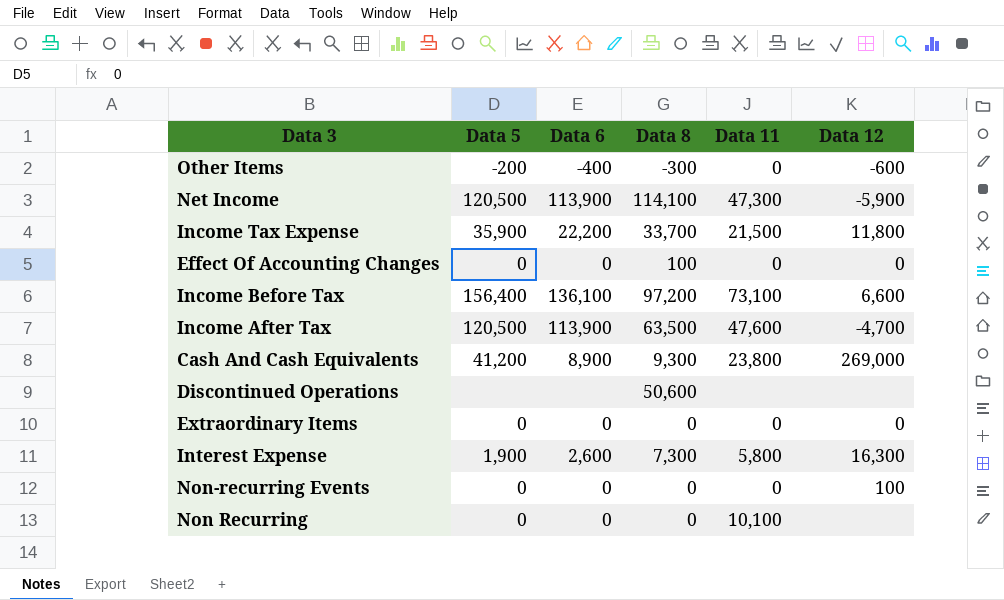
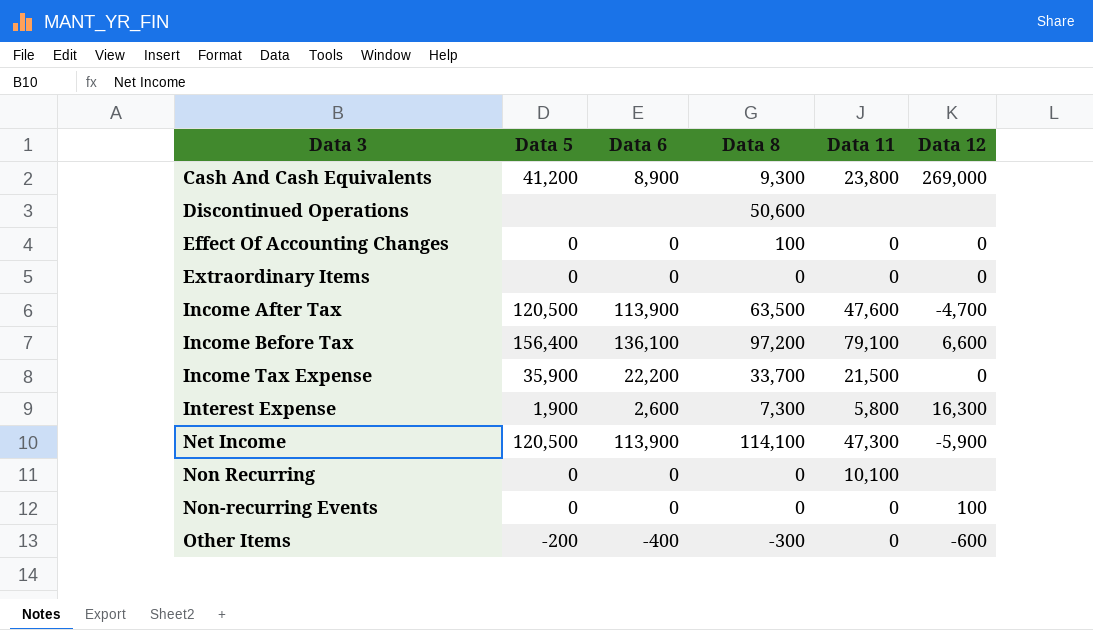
row order: none -> Data 3 ascending
Income Before Tax | Data 11: 73,100 -> 79,100
Income Tax Expense | Data 12: 11,800 -> 0

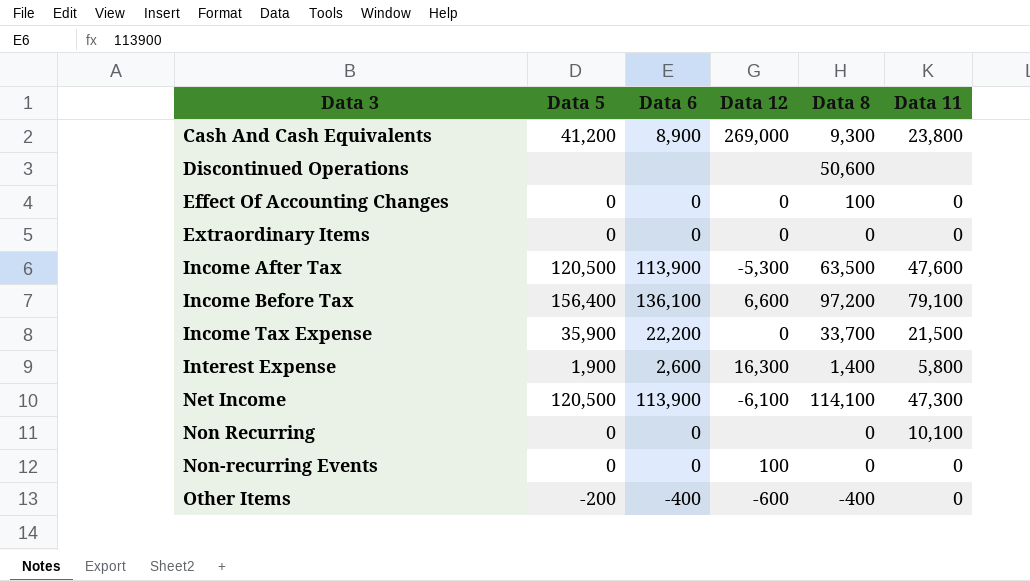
column Data 12 | position: 6 -> 4
Income After Tax | Data 12: -4,700 -> -5,300
Interest Expense | Data 8: 7,300 -> 1,400
Net Income | Data 12: -5,900 -> -6,100
Other Items | Data 8: -300 -> -400

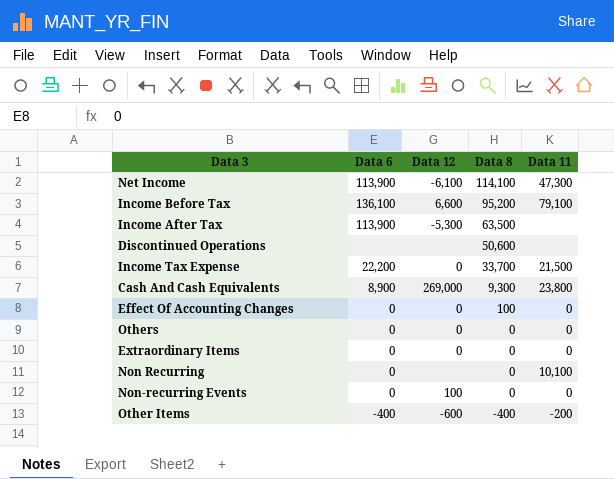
row order: Data 3 ascending -> Data 8 descending
column Data 5 | position: 2 -> none
row Interest Expense: 1,900 | 2,600 | 16,300 | 1,400 | 5,800 -> none
Income Before Tax | Data 8: 97,200 -> 95,200
Income After Tax | Data 11: 47,600 -> none
row Others: none -> 0 | 0 | 0 | 0
Other Items | Data 11: 0 -> -200

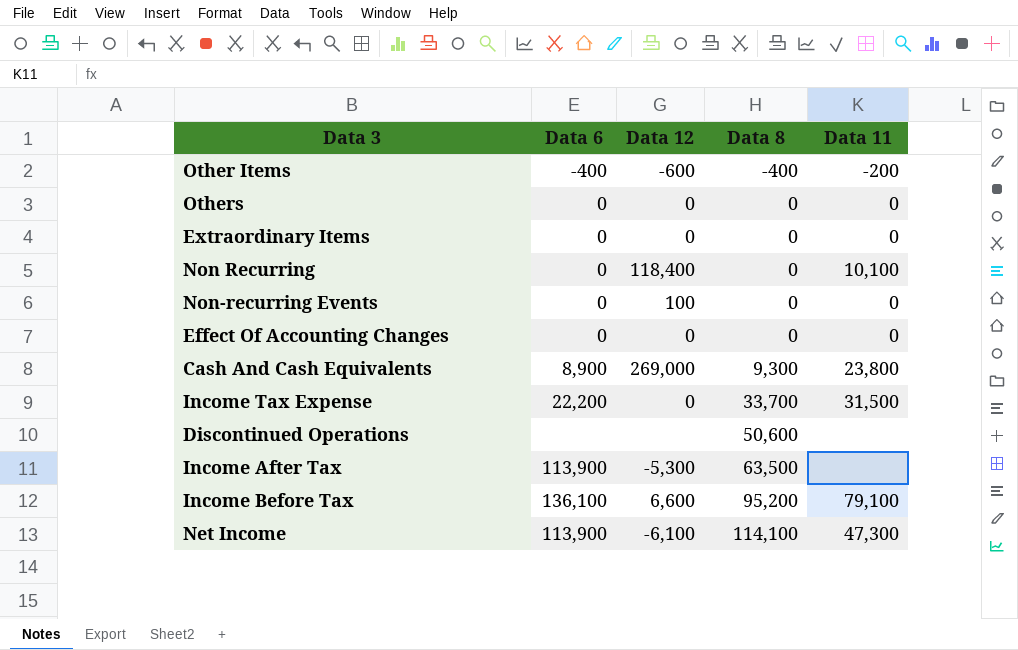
row order: Data 8 descending -> Data 8 ascending
Non Recurring | Data 12: none -> 118,400
Effect Of Accounting Changes | Data 8: 100 -> 0
Income Tax Expense | Data 11: 21,500 -> 31,500

